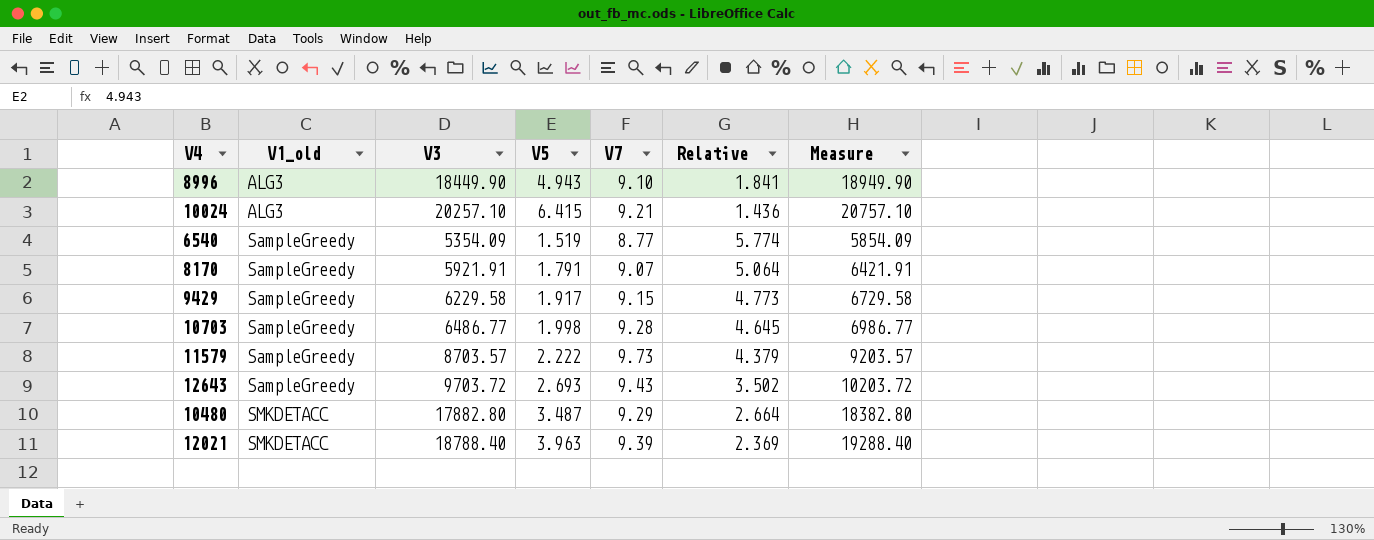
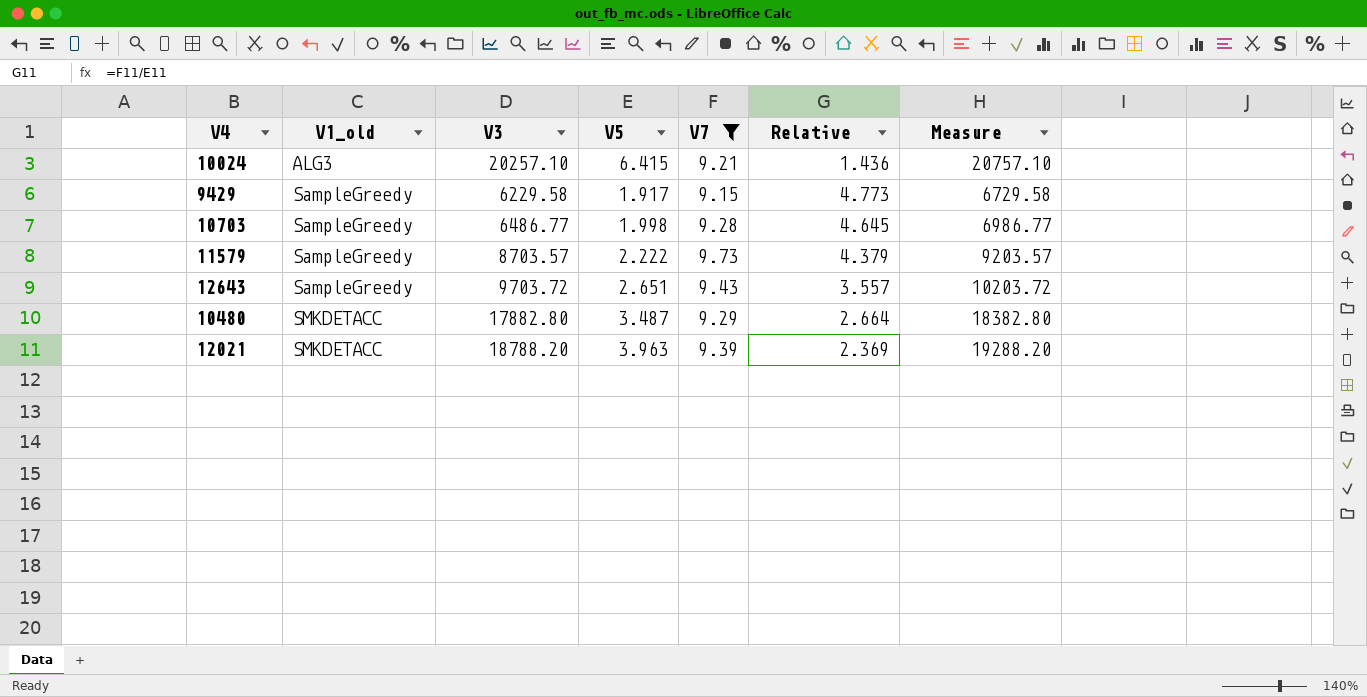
filter: none -> V7 >= 9.15
12643 | V5: 2.693 -> 2.651
12643 | Relative: 3.502 -> 3.557
12021 | V3: 18788.40 -> 18788.20
12021 | Measure: 19288.40 -> 19288.20

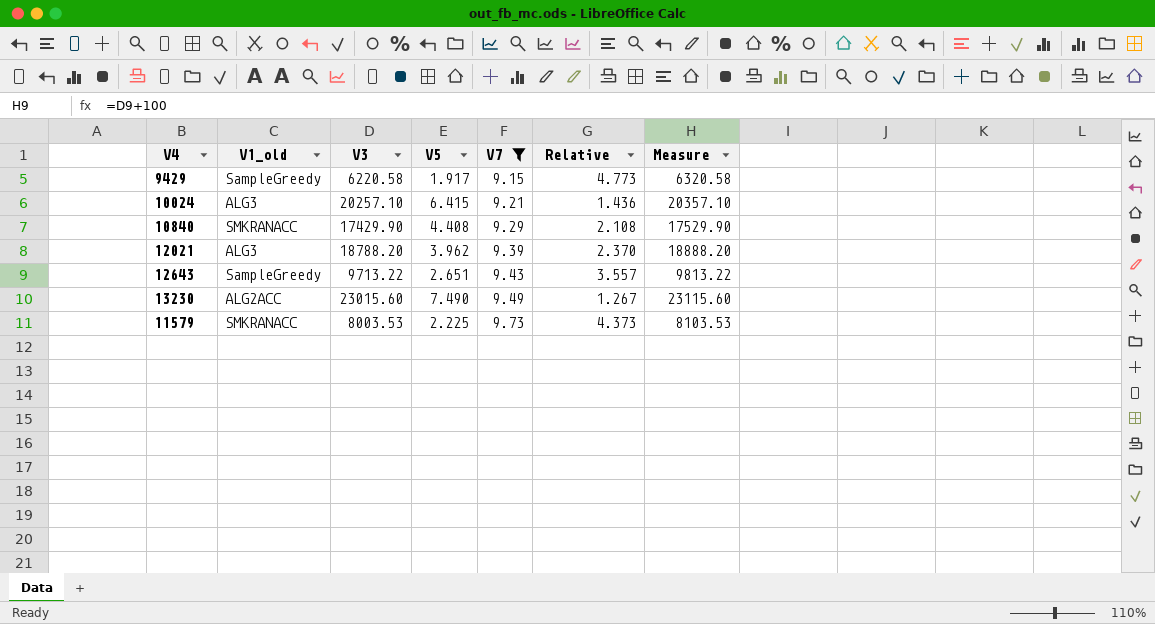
row order: V1_old ascending -> V7 ascending
column Measure | formula: [V3] + 500 -> [V3] + 100
row 10703: SampleGreedy | 6486.77 | 1.998 | 9.28 | 4.645 | 6986.77 -> none
row 10480: SMKDETACC | 17882.80 | 3.487 | 9.29 | 2.664 | 18382.80 -> none
9429 | V3: 6229.58 -> 6220.58
row 10840: none -> SMKRANACC | 17429.90 | 4.408 | 9.29 | 2.108 | 17529.90
12021 | V1_old: SMKDETACC -> ALG3
12021 | V5: 3.963 -> 3.962
12021 | Relative: 2.369 -> 2.370
12643 | V3: 9703.72 -> 9713.22
row 13230: none -> ALG2ACC | 23015.60 | 7.490 | 9.49 | 1.267 | 23115.60
11579 | V1_old: SampleGreedy -> SMKRANACC
11579 | V3: 8703.57 -> 8003.53
11579 | V5: 2.222 -> 2.225
11579 | Relative: 4.379 -> 4.373

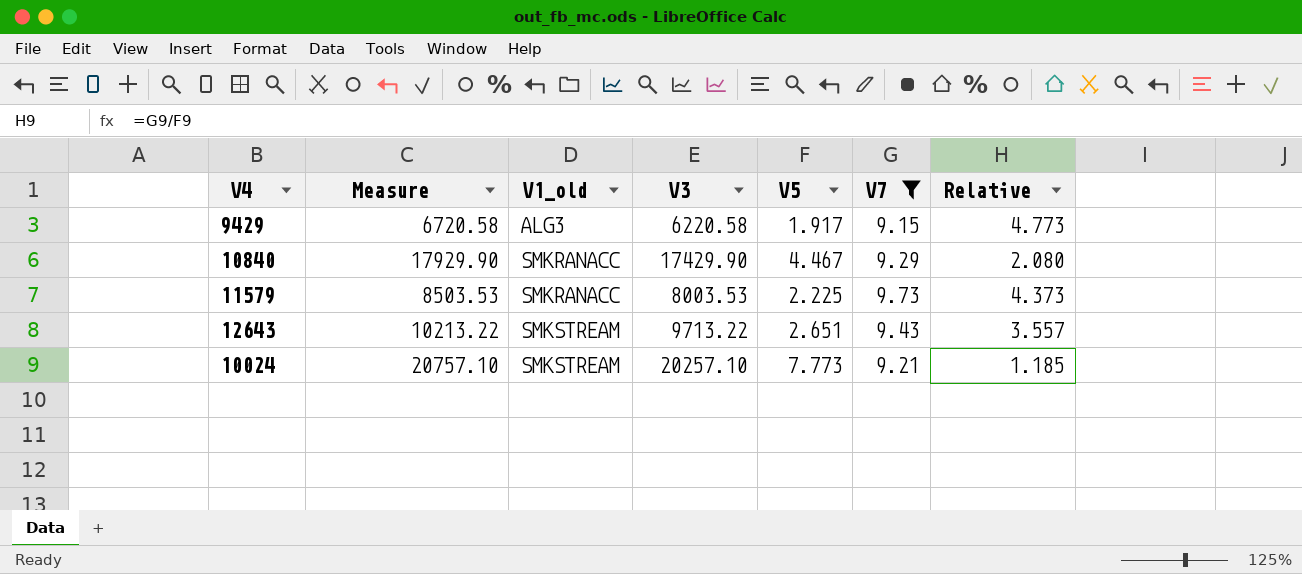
row order: V7 ascending -> V1_old ascending
column Measure | formula: [V3] + 100 -> [V3] + 500
column Measure | position: 7 -> 2
row 12021: ALG3 | 18788.20 | 3.962 | 9.39 | 2.370 | 18888.20 -> none
row 13230: ALG2ACC | 23015.60 | 7.490 | 9.49 | 1.267 | 23115.60 -> none
9429 | V1_old: SampleGreedy -> ALG3
10840 | V5: 4.408 -> 4.467
10840 | Relative: 2.108 -> 2.080
12643 | V1_old: SampleGreedy -> SMKSTREAM
10024 | V1_old: ALG3 -> SMKSTREAM
10024 | V5: 6.415 -> 7.773
10024 | Relative: 1.436 -> 1.185

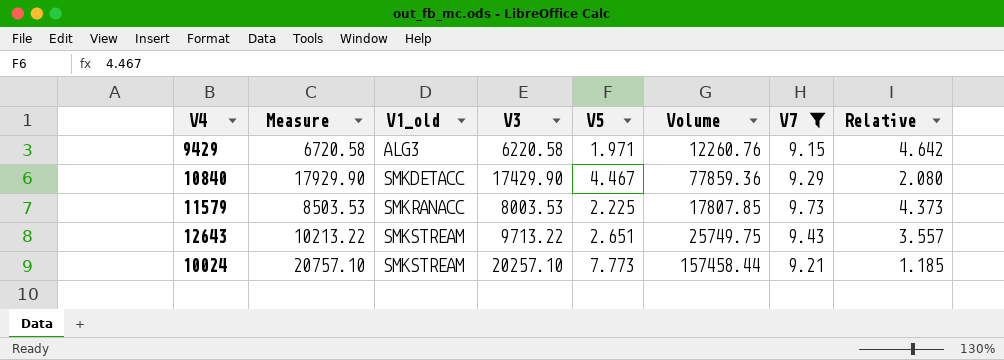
column Volume | formula: none -> [V3] * [V5]
9429 | V5: 1.917 -> 1.971
9429 | Relative: 4.773 -> 4.642
10840 | V1_old: SMKRANACC -> SMKDETACC

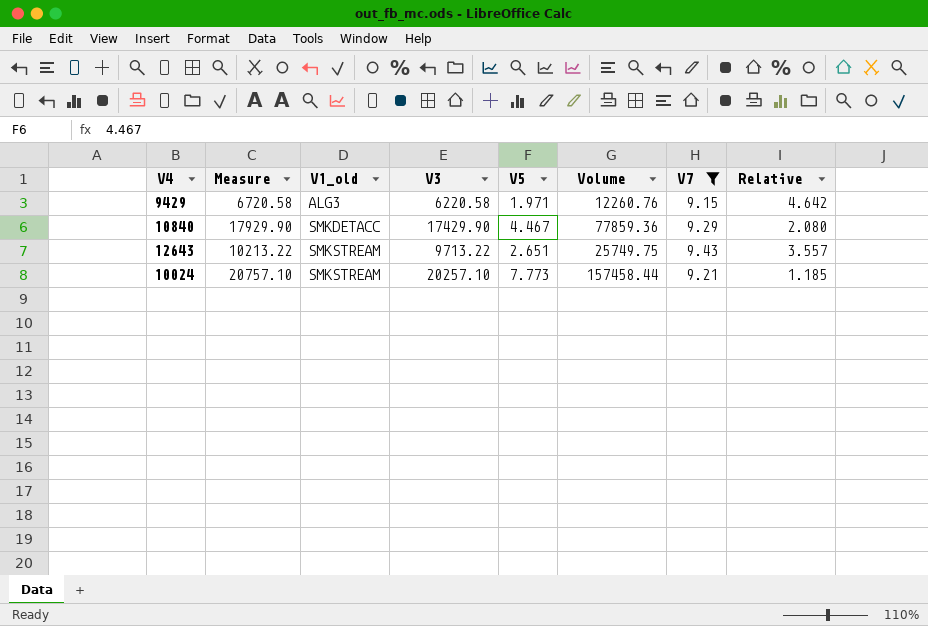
row 11579: 8503.53 | SMKRANACC | 8003.53 | 2.225 | 17807.85 | 9.73 | 4.373 -> none

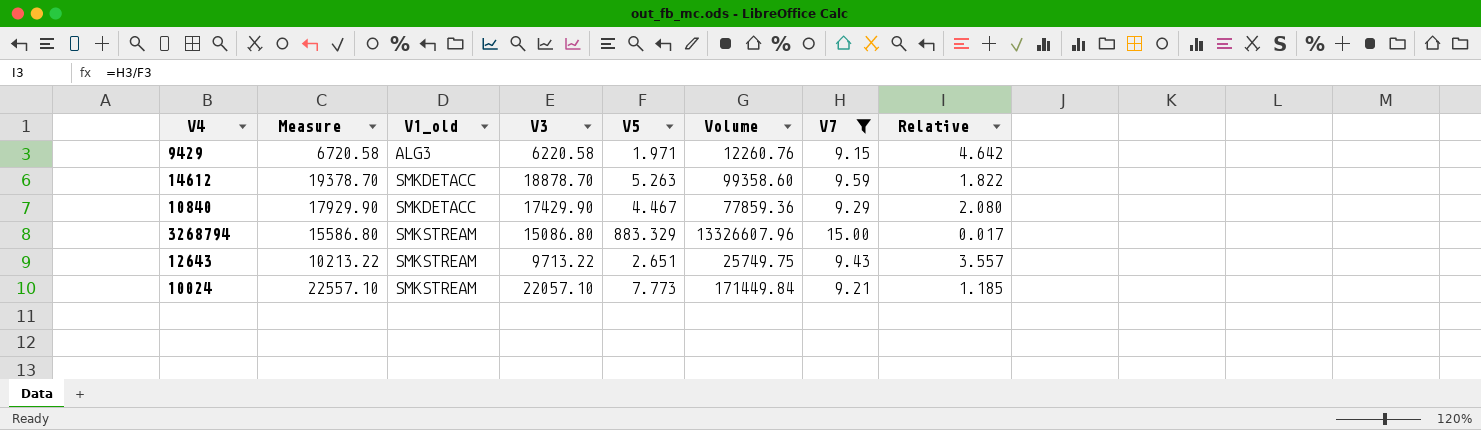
row 14612: none -> 19378.70 | SMKDETACC | 18878.70 | 5.263 | 99358.60 | 9.59 | 1.822
row 3268794: none -> 15586.80 | SMKSTREAM | 15086.80 | 883.329 | 13326607.96 | 15.00 | 0.017
10024 | Measure: 20757.10 -> 22557.10
10024 | V3: 20257.10 -> 22057.10
10024 | Volume: 157458.44 -> 171449.84

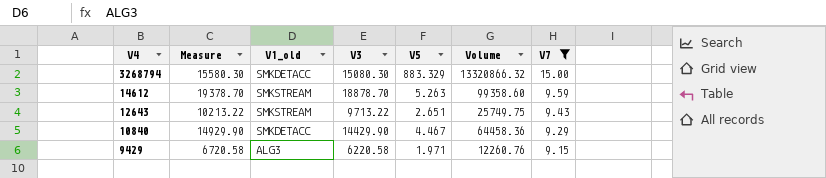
row order: V1_old ascending -> V4 descending
column Relative | formula: [V7] / [V5] -> none
row 10024: 22557.10 | SMKSTREAM | 22057.10 | 7.773 | 171449.84 | 9.21 | 1.185 -> none
3268794 | Measure: 15586.80 -> 15580.30
3268794 | V1_old: SMKSTREAM -> SMKDETACC
3268794 | V3: 15086.80 -> 15080.30
3268794 | Volume: 13326607.96 -> 13320866.32
14612 | V1_old: SMKDETACC -> SMKSTREAM
10840 | Measure: 17929.90 -> 14929.90
10840 | V3: 17429.90 -> 14429.90
10840 | Volume: 77859.36 -> 64458.36

